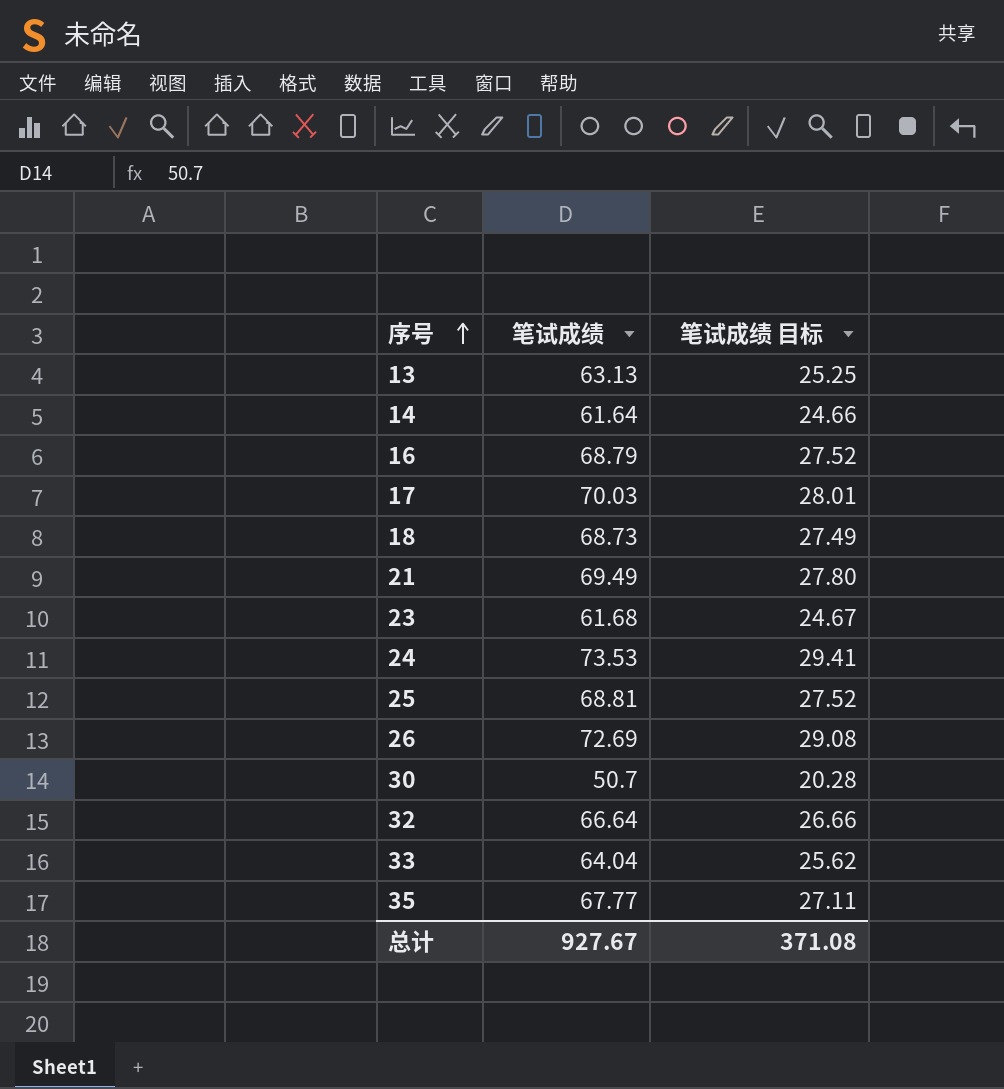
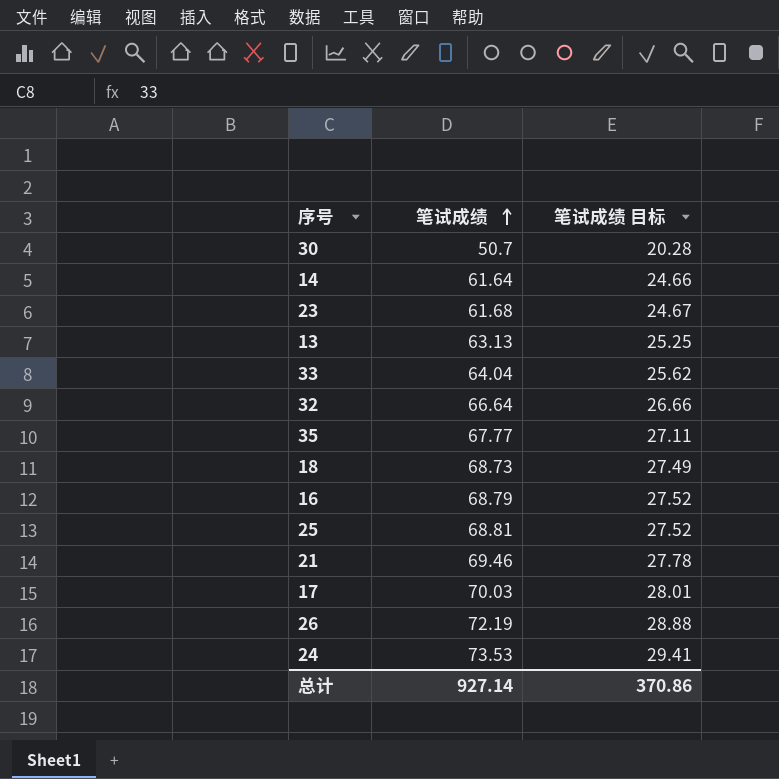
row order: 序号 ascending -> 笔试成绩 ascending
21 | 笔试成绩: 69.49 -> 69.46
21 | 笔试成绩 目标: 27.80 -> 27.78
26 | 笔试成绩: 72.69 -> 72.19
26 | 笔试成绩 目标: 29.08 -> 28.88
总计 | 笔试成绩: 927.67 -> 927.14
总计 | 笔试成绩 目标: 371.08 -> 370.86

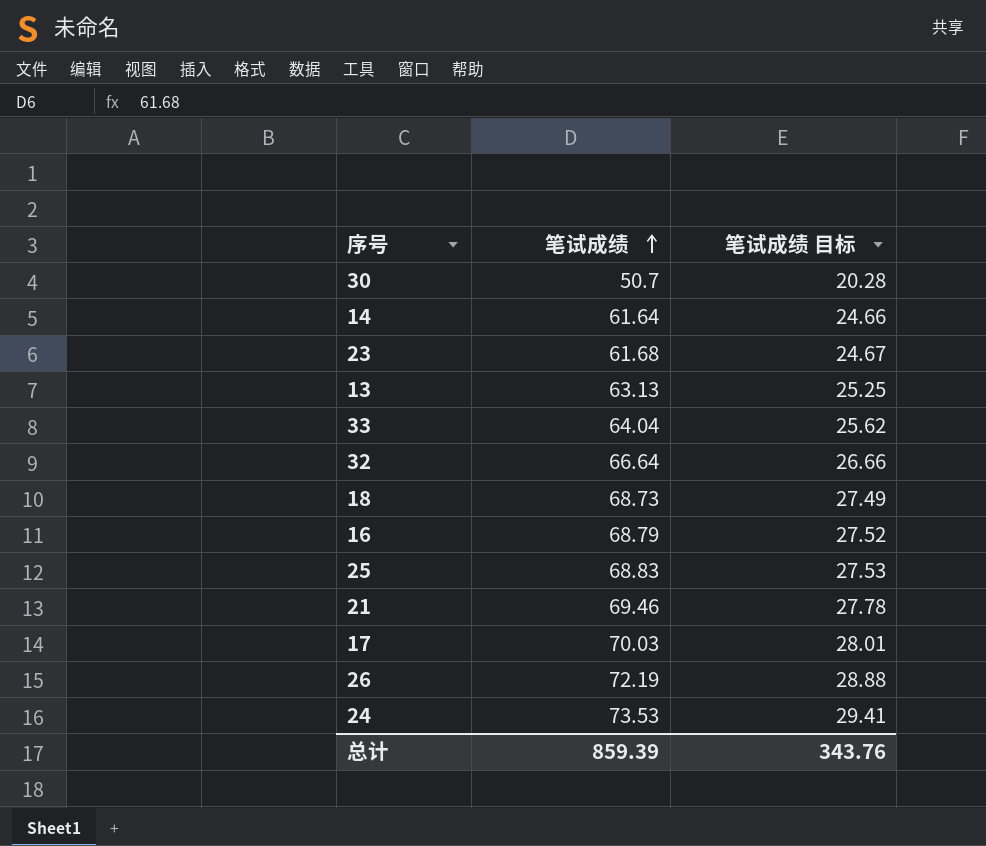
row 35: 67.77 | 27.11 -> none
25 | 笔试成绩: 68.81 -> 68.83
25 | 笔试成绩 目标: 27.52 -> 27.53
总计 | 笔试成绩: 927.14 -> 859.39
总计 | 笔试成绩 目标: 370.86 -> 343.76

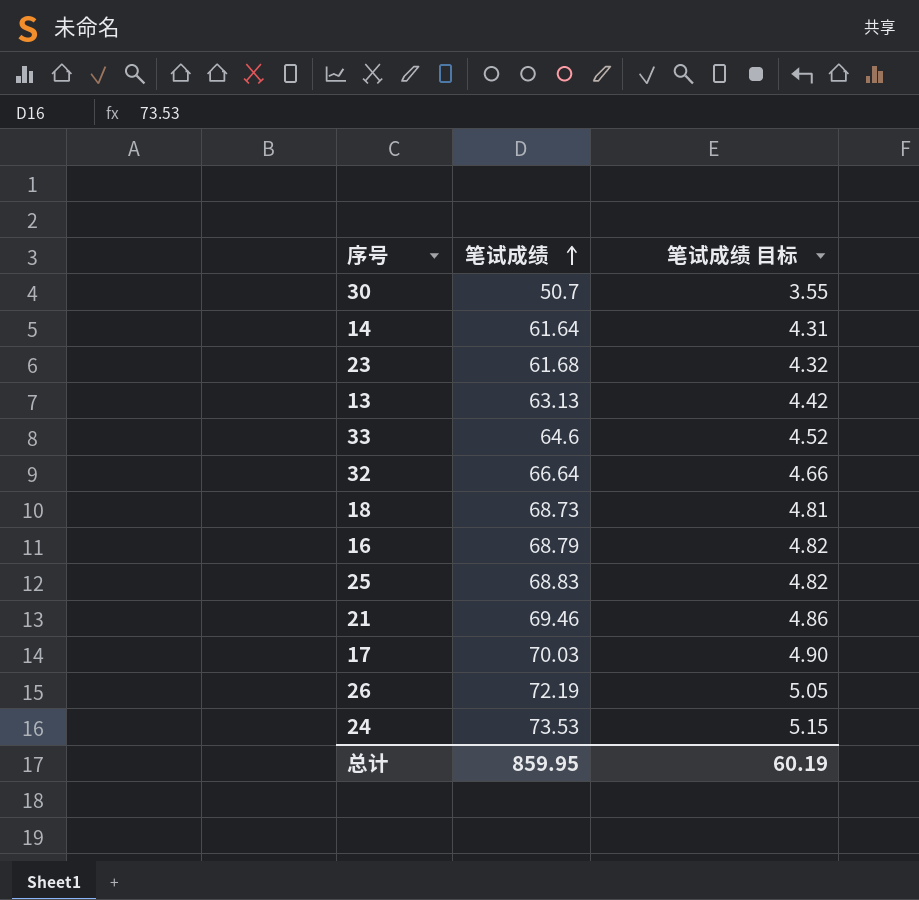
column 笔试成绩 目标 | formula: [笔试成绩] * 0.4 -> [笔试成绩] * 0.07
33 | 笔试成绩: 64.04 -> 64.6
总计 | 笔试成绩: 859.39 -> 859.95
总计 | 笔试成绩 目标: 343.76 -> 60.19

